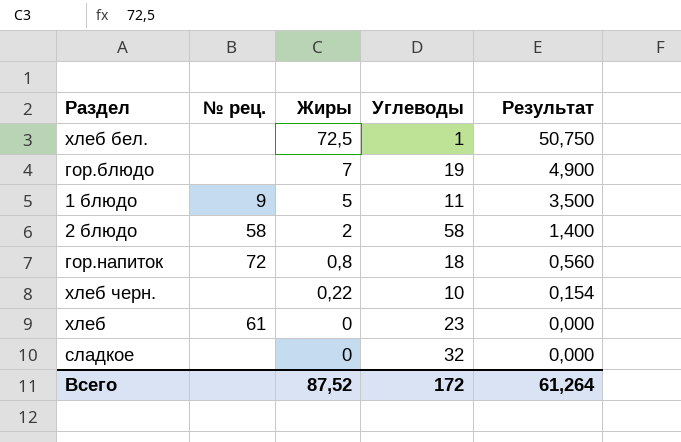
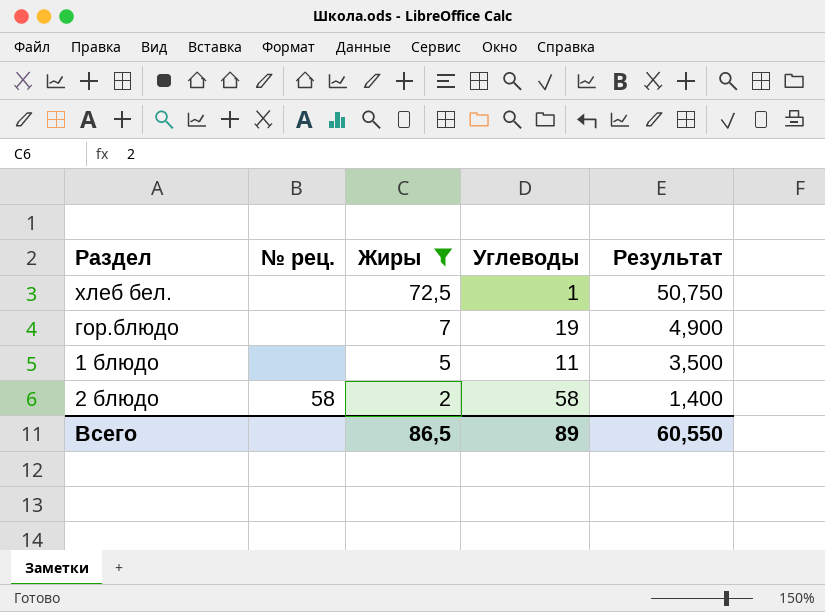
filter: none -> Жиры >= 2
1 блюдо | № рец.: 9 -> none
Всего | Жиры: 87,52 -> 86,5
Всего | Углеводы: 172 -> 89
Всего | Результат: 61,264 -> 60,550

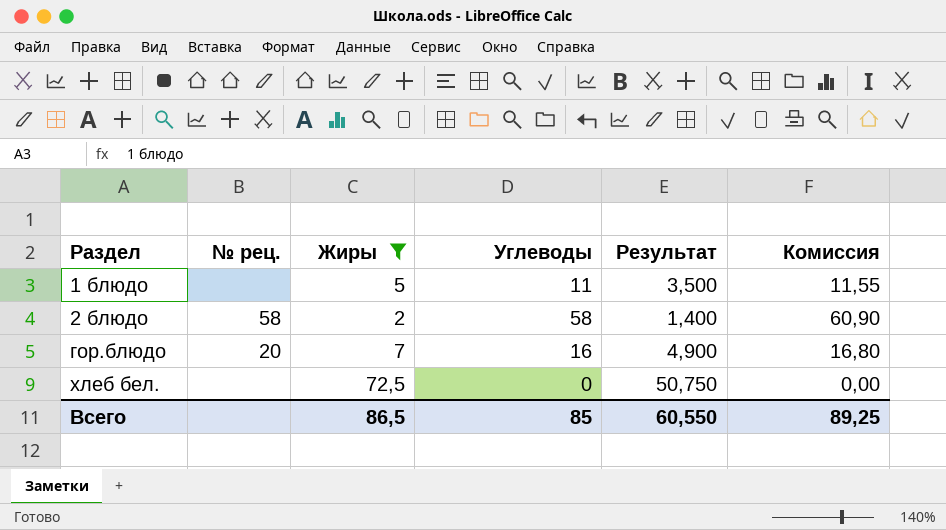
row order: Жиры descending -> Раздел ascending
column Комиссия | formula: none -> [Углеводы] * 1,05
гор.блюдо | № рец.: none -> 20
гор.блюдо | Углеводы: 19 -> 16
хлеб бел. | Углеводы: 1 -> 0
Всего | Углеводы: 89 -> 85

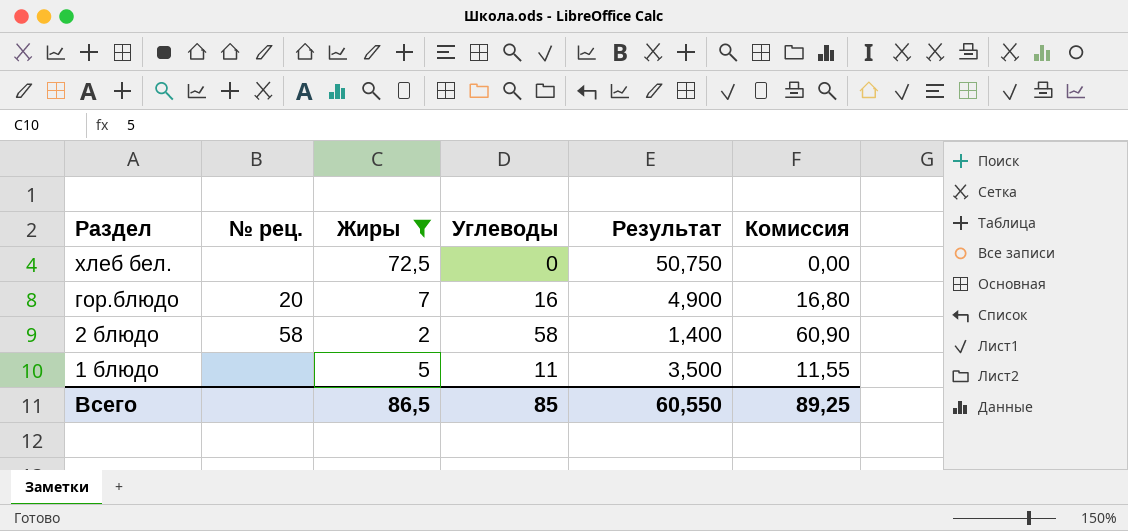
row order: Раздел ascending -> Раздел descending

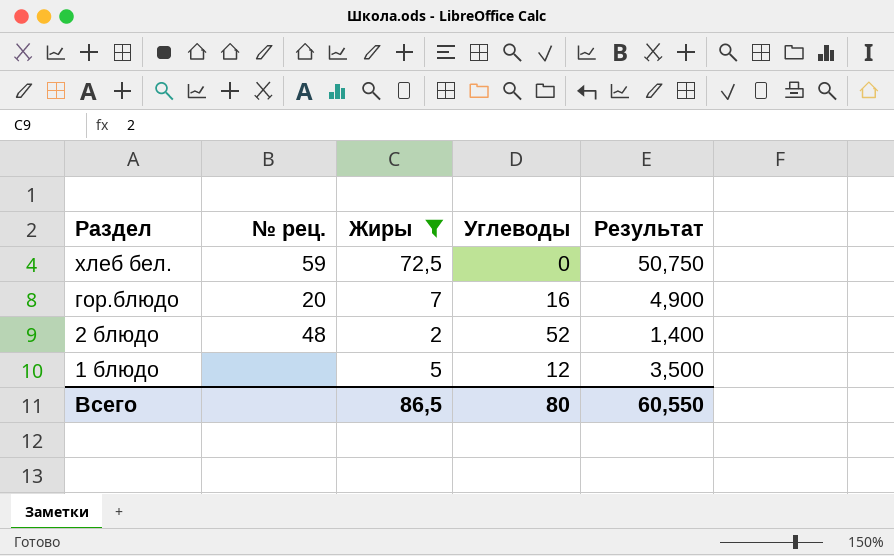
column Комиссия | formula: [Углеводы] * 1,05 -> none
хлеб бел. | № рец.: none -> 59
2 блюдо | № рец.: 58 -> 48
2 блюдо | Углеводы: 58 -> 52
1 блюдо | Углеводы: 11 -> 12
Всего | Углеводы: 85 -> 80

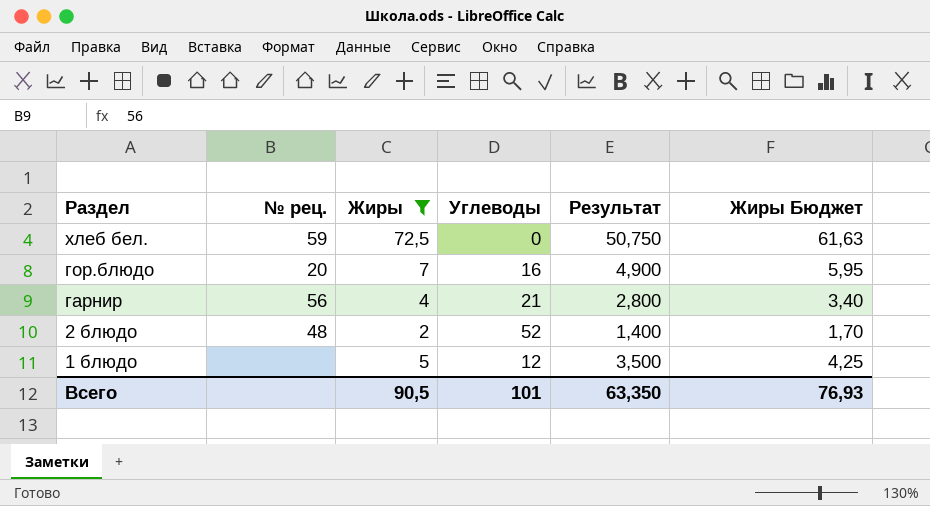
column Жиры Бюджет | formula: none -> [Жиры] * 0,85
row гарнир: none -> 56 | 4 | 21 | 2,800 | 3,40
Всего | Жиры: 86,5 -> 90,5
Всего | Углеводы: 80 -> 101
Всего | Результат: 60,550 -> 63,350

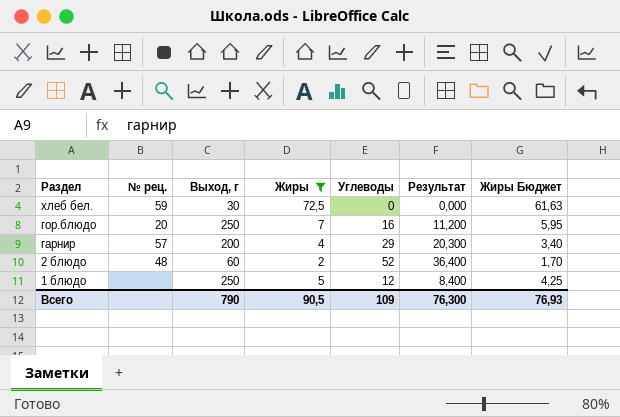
column Выход, г | position: none -> 3
column Результат | formula: [Жиры] * 0,7 -> [Углеводы] * 0,7
гарнир | № рец.: 56 -> 57
гарнир | Углеводы: 21 -> 29
Всего | Углеводы: 101 -> 109
Всего | Результат: 63,350 -> 76,300

